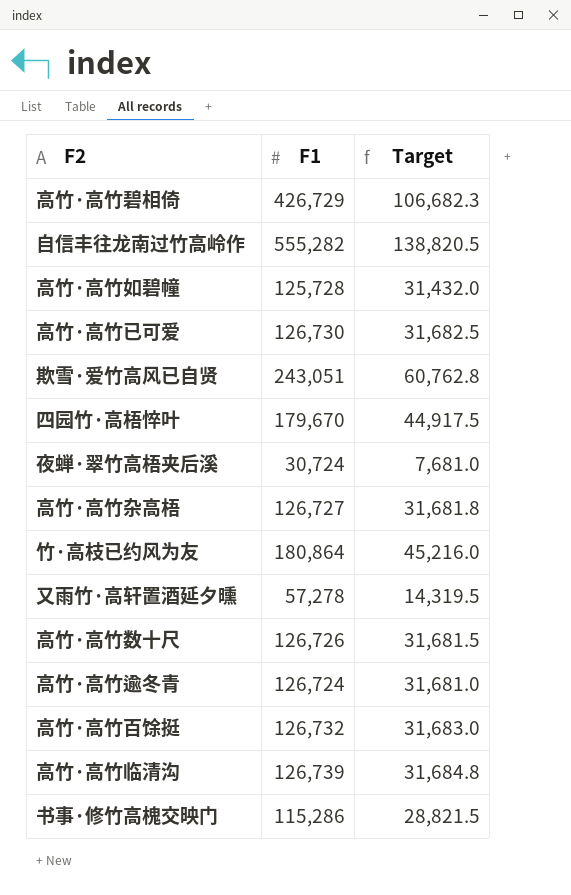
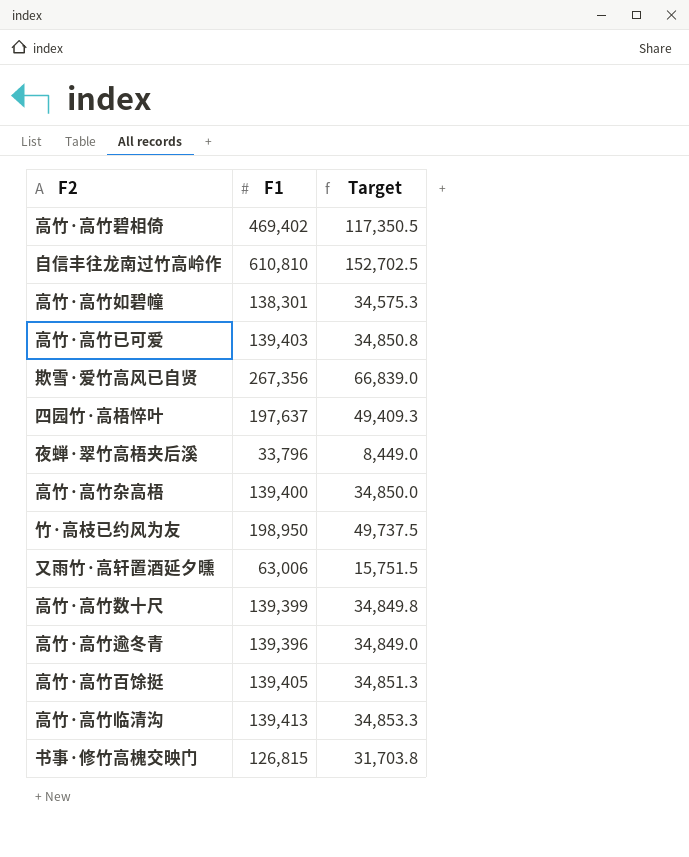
高竹·高竹碧相倚 | F1: 426,729 -> 469,402
高竹·高竹碧相倚 | Target: 106,682.3 -> 117,350.5
自信丰往龙南过竹高岭作 | F1: 555,282 -> 610,810
自信丰往龙南过竹高岭作 | Target: 138,820.5 -> 152,702.5
高竹·高竹如碧幢 | F1: 125,728 -> 138,301
高竹·高竹如碧幢 | Target: 31,432.0 -> 34,575.3
高竹·高竹已可爱 | F1: 126,730 -> 139,403
高竹·高竹已可爱 | Target: 31,682.5 -> 34,850.8
欺雪·爱竹高风已自贤 | F1: 243,051 -> 267,356
欺雪·爱竹高风已自贤 | Target: 60,762.8 -> 66,839.0
四园竹·高梧悴叶 | F1: 179,670 -> 197,637
四园竹·高梧悴叶 | Target: 44,917.5 -> 49,409.3
夜蝉·翠竹高梧夹后溪 | F1: 30,724 -> 33,796
夜蝉·翠竹高梧夹后溪 | Target: 7,681.0 -> 8,449.0
高竹·高竹杂高梧 | F1: 126,727 -> 139,400
高竹·高竹杂高梧 | Target: 31,681.8 -> 34,850.0
竹·高枝已约风为友 | F1: 180,864 -> 198,950
竹·高枝已约风为友 | Target: 45,216.0 -> 49,737.5
又雨竹·高轩置酒延夕曛 | F1: 57,278 -> 63,006
又雨竹·高轩置酒延夕曛 | Target: 14,319.5 -> 15,751.5
高竹·高竹数十尺 | F1: 126,726 -> 139,399
高竹·高竹数十尺 | Target: 31,681.5 -> 34,849.8
高竹·高竹逾冬青 | F1: 126,724 -> 139,396
高竹·高竹逾冬青 | Target: 31,681.0 -> 34,849.0
高竹·高竹百馀挺 | F1: 126,732 -> 139,405
高竹·高竹百馀挺 | Target: 31,683.0 -> 34,851.3
高竹·高竹临清沟 | F1: 126,739 -> 139,413
高竹·高竹临清沟 | Target: 31,684.8 -> 34,853.3
书事·修竹高槐交映门 | F1: 115,286 -> 126,815
书事·修竹高槐交映门 | Target: 28,821.5 -> 31,703.8

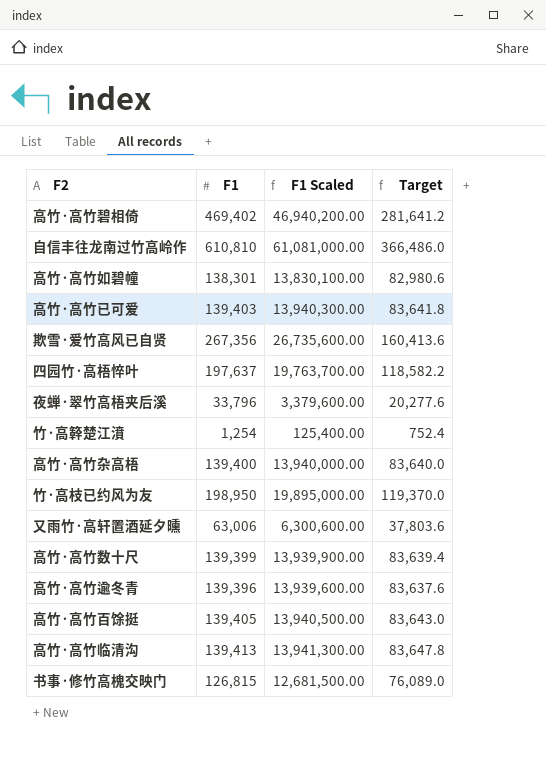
column F1 Scaled | formula: none -> [F1] * 100
column Target | formula: [F1] * 0.25 -> [F1] * 0.6
row 竹·高簳楚江濆: none -> 1,254 | 125,400.00 | 752.4

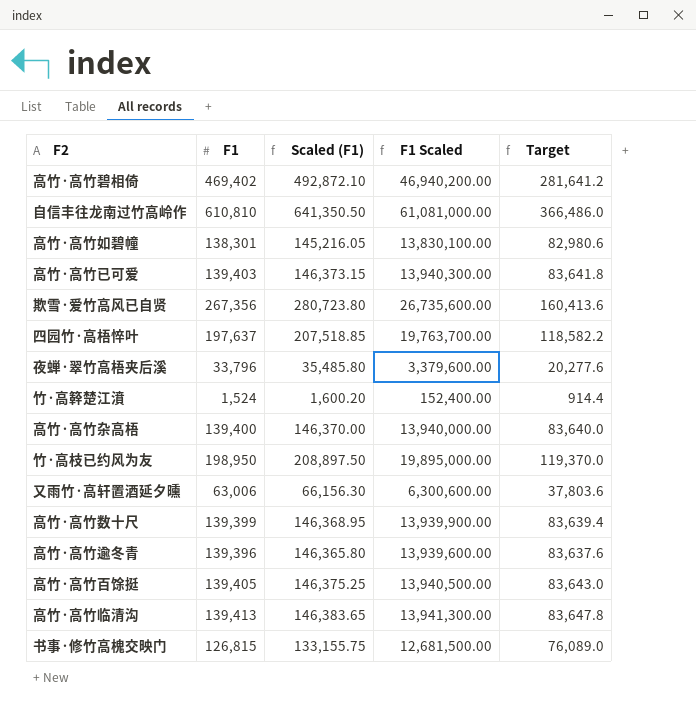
column Scaled (F1) | formula: none -> [F1] * 1.05
竹·高簳楚江濆 | F1: 1,254 -> 1,524
竹·高簳楚江濆 | F1 Scaled: 125,400.00 -> 152,400.00
竹·高簳楚江濆 | Target: 752.4 -> 914.4

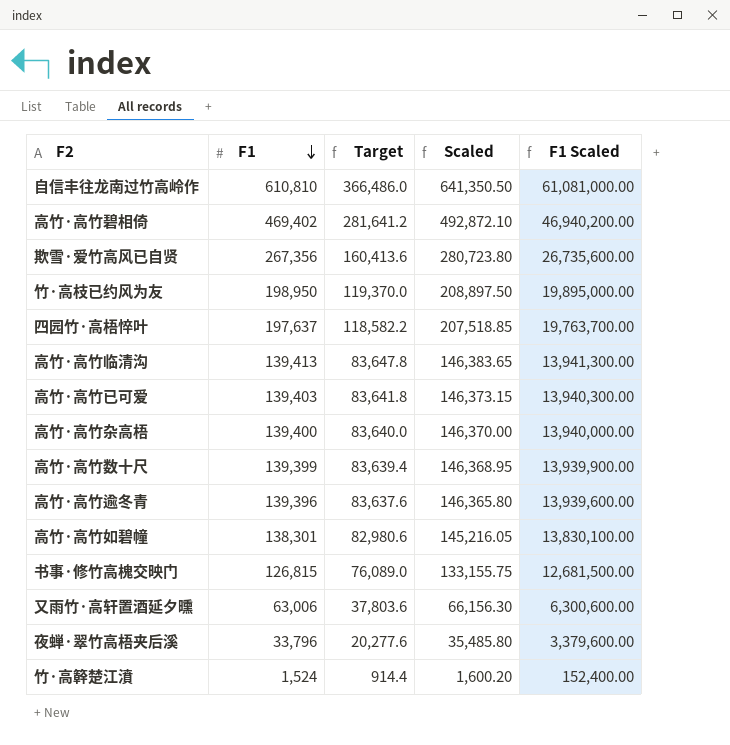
row order: none -> F1 descending
column Target | position: 5 -> 3
column name: Scaled (F1) -> Scaled
row 高竹·高竹百馀挺: 139,405 | 146,375.25 | 13,940,500.00 | 83,643.0 -> none

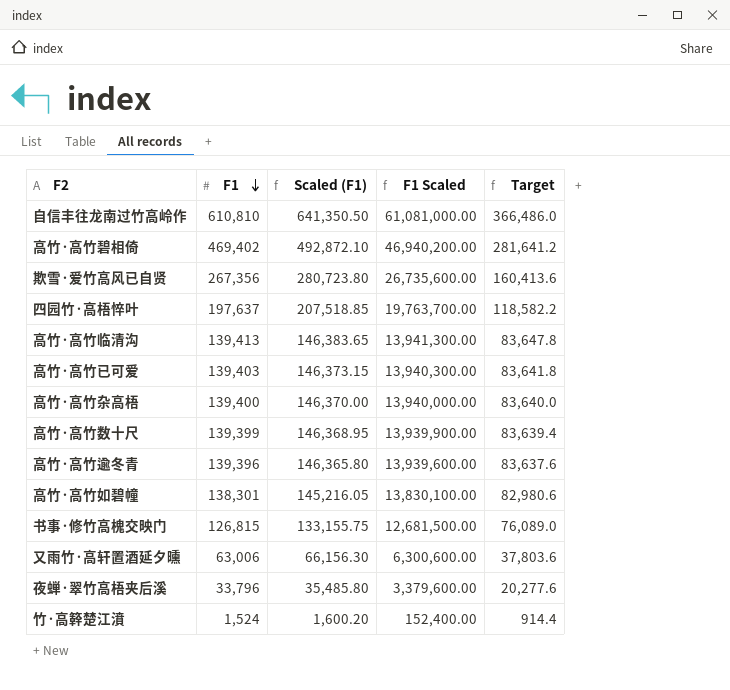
column name: Scaled -> Scaled (F1)
column Target | position: 3 -> 5
row 竹·高枝已约风为友: 198,950 | 119,370.0 | 208,897.50 | 19,895,000.00 -> none

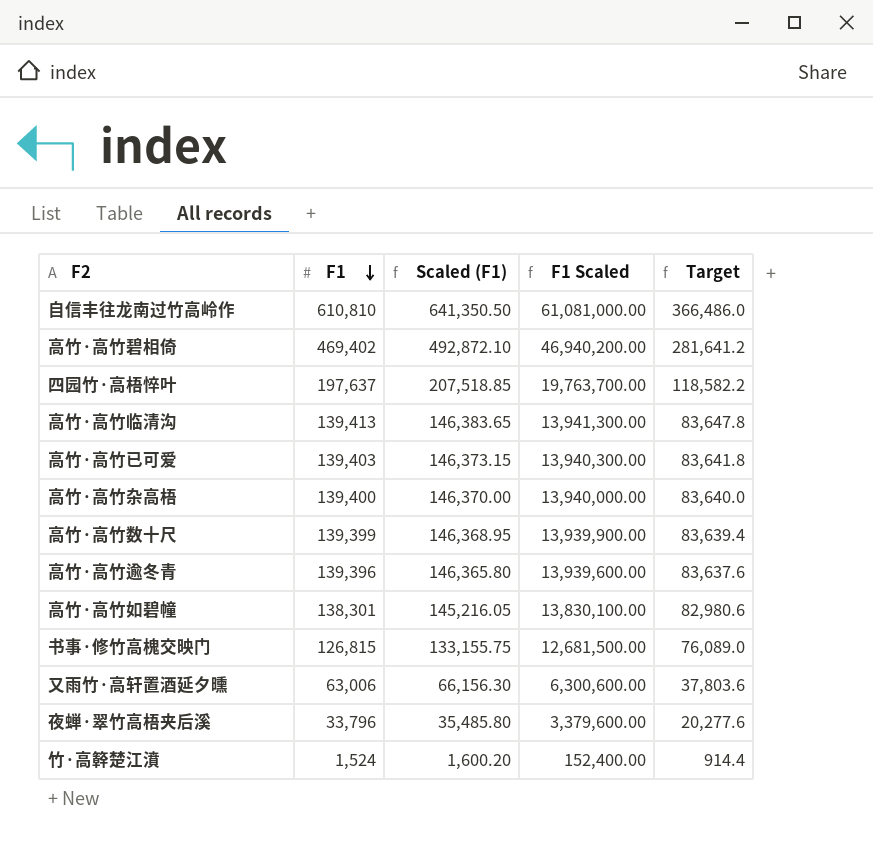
row 欺雪·爱竹高风已自贤: 267,356 | 280,723.80 | 26,735,600.00 | 160,413.6 -> none

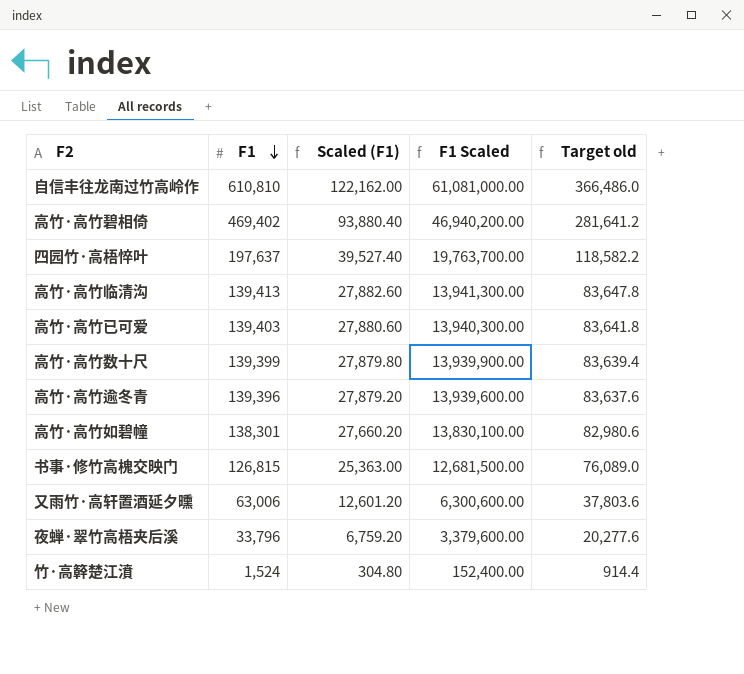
column Scaled (F1) | formula: [F1] * 1.05 -> [F1] * 0.2
column name: Target -> Target old
row 高竹·高竹杂高梧: 139,400 | 146,370.00 | 13,940,000.00 | 83,640.0 -> none

